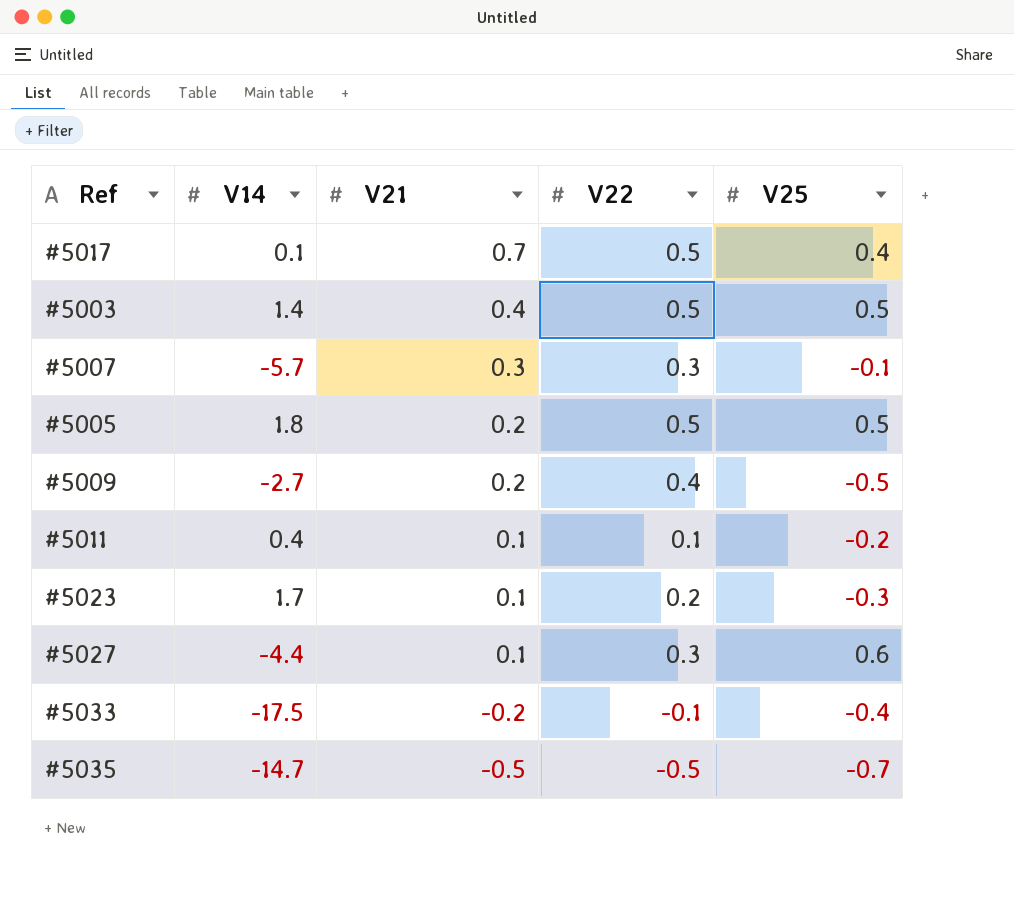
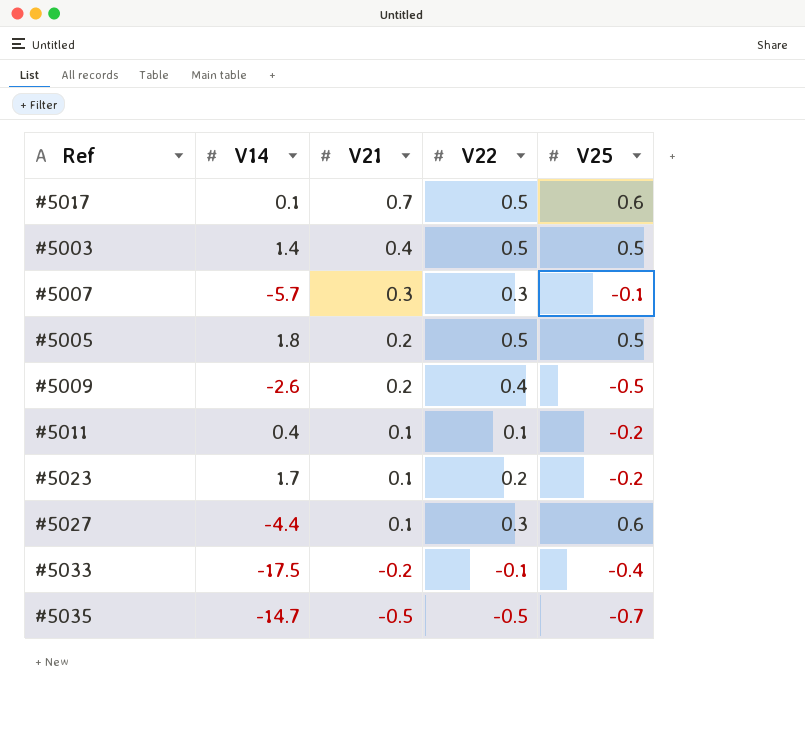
#5017 | V25: 0.4 -> 0.6
#5009 | V14: -2.7 -> -2.6
#5023 | V25: -0.3 -> -0.2

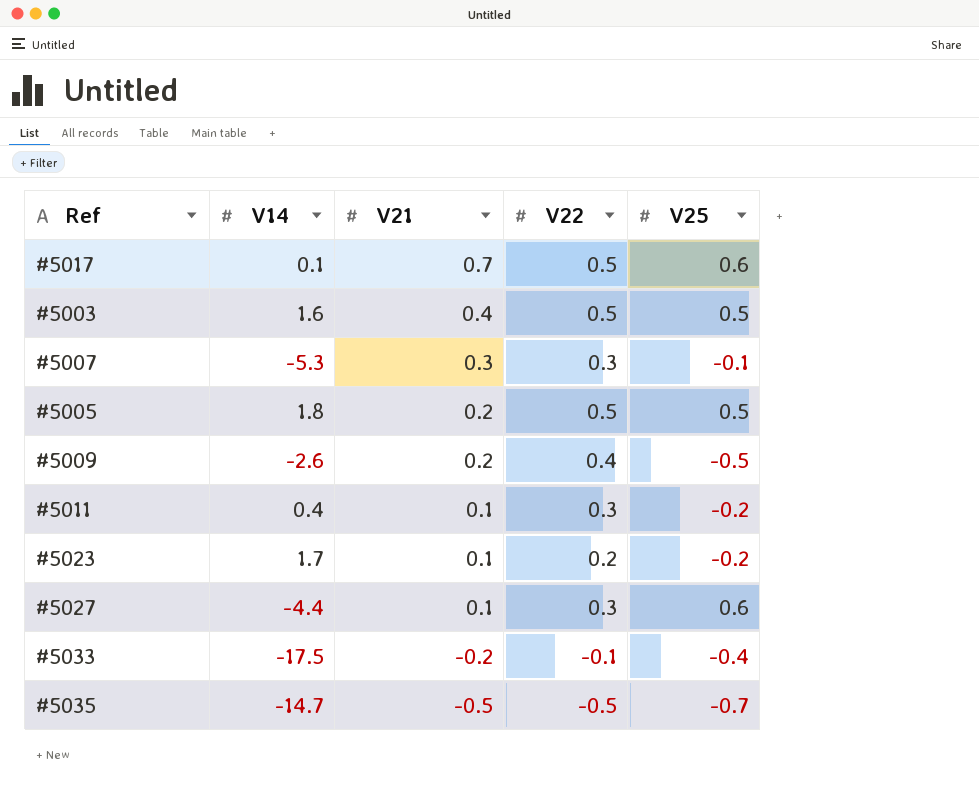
#5003 | V14: 1.4 -> 1.6
#5007 | V14: -5.7 -> -5.3
#5011 | V22: 0.1 -> 0.3

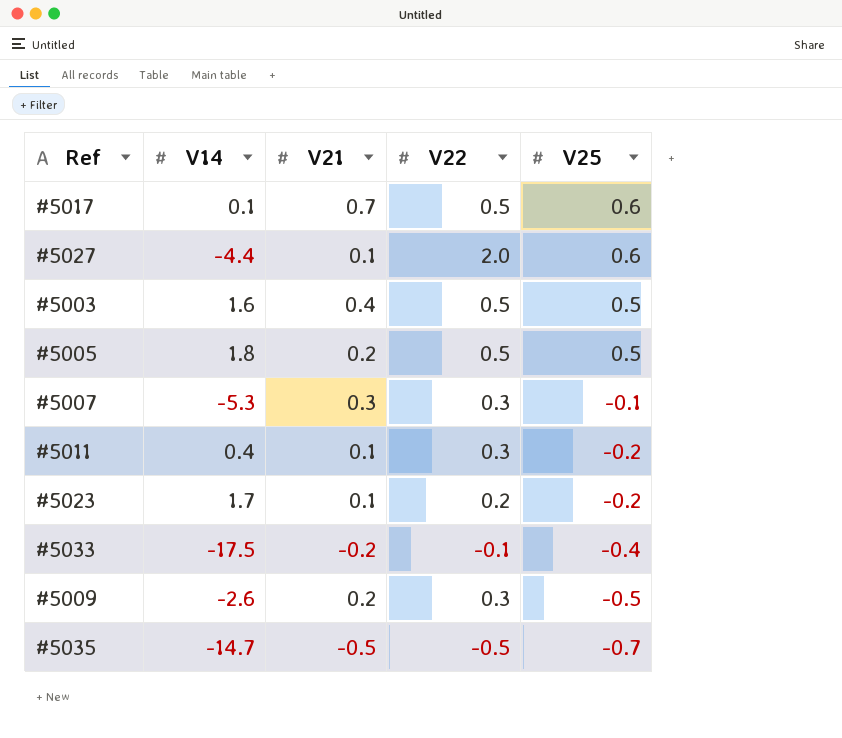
row order: V21 descending -> V25 descending
#5027 | V22: 0.3 -> 2.0
#5009 | V22: 0.4 -> 0.3

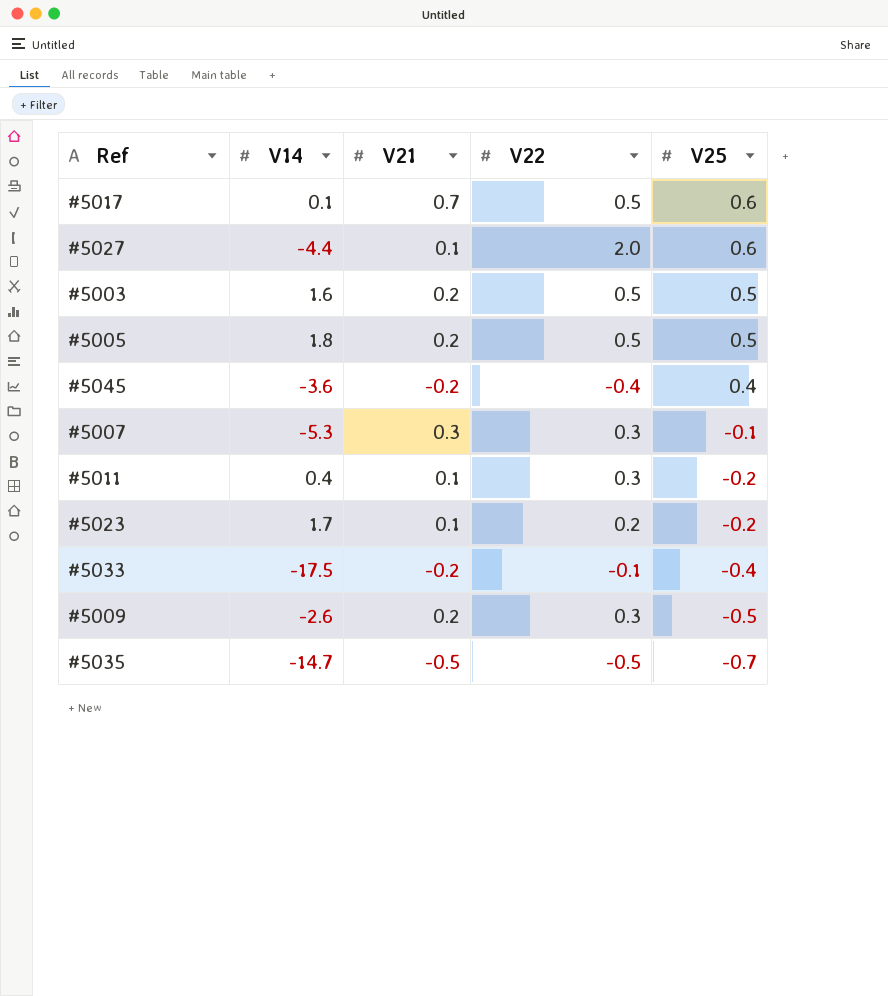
#5003 | V21: 0.4 -> 0.2
row #5045: none -> -3.6 | -0.2 | -0.4 | 0.4

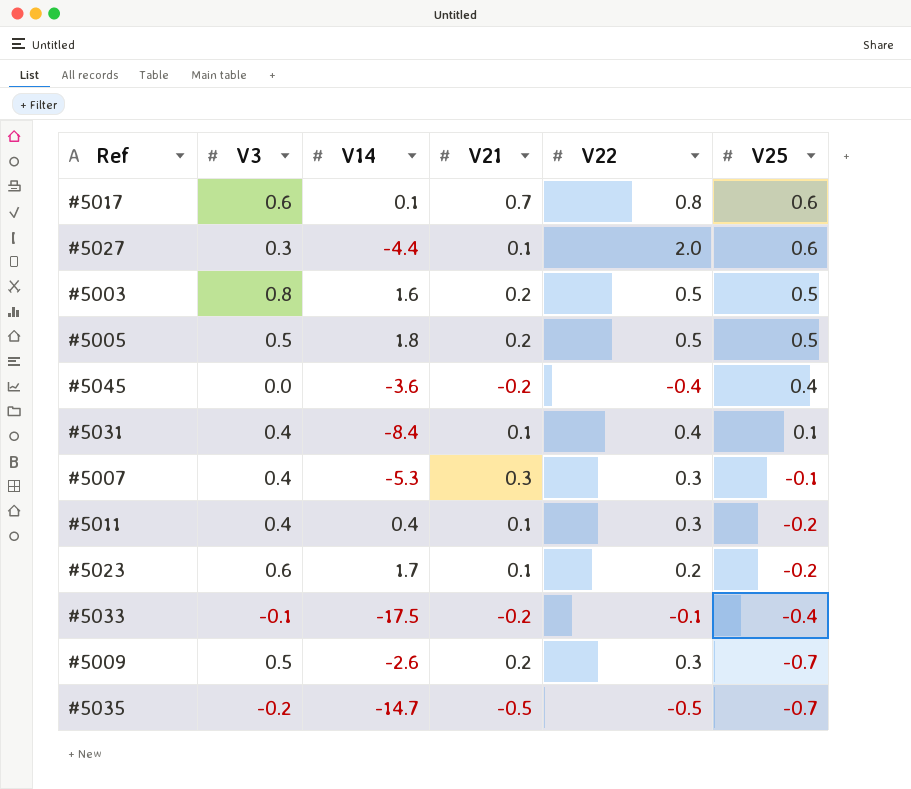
column V3 | position: none -> 2
#5017 | V22: 0.5 -> 0.8
row #5031: none -> 0.4 | -8.4 | 0.1 | 0.4 | 0.1
#5009 | V25: -0.5 -> -0.7

